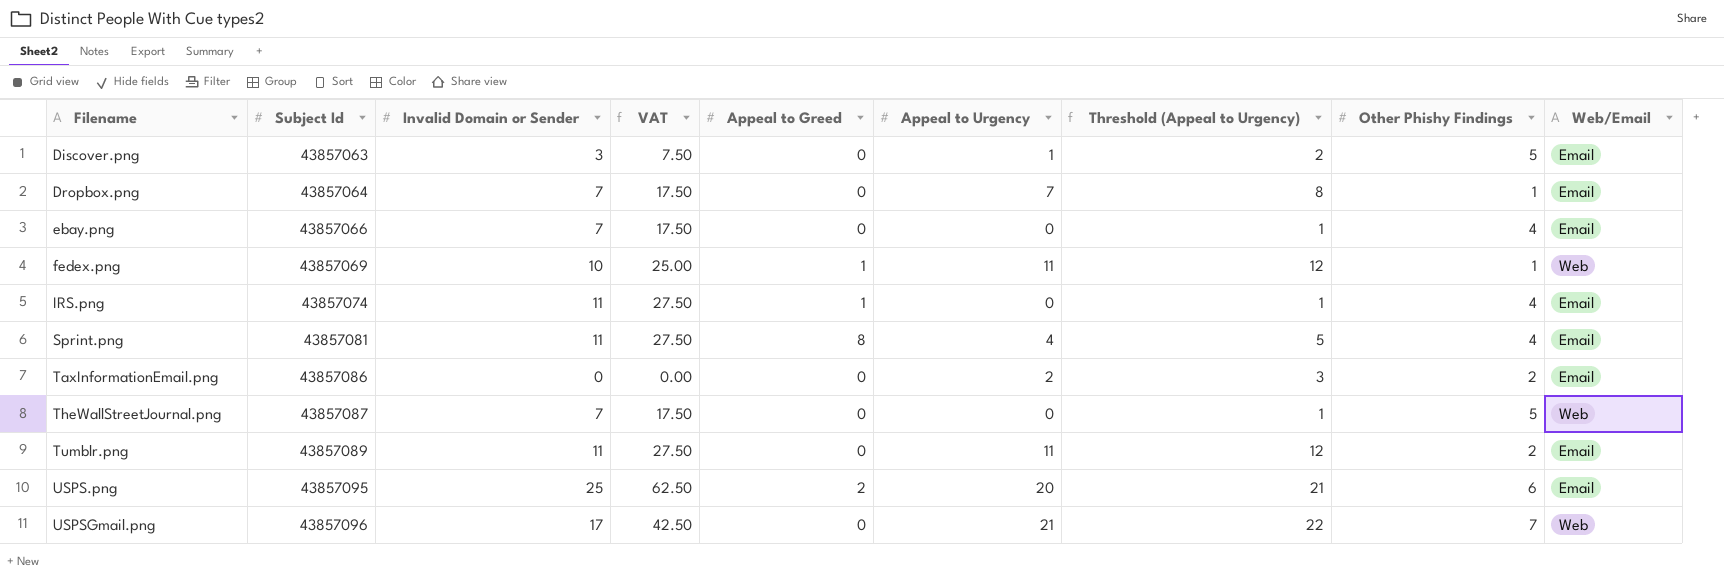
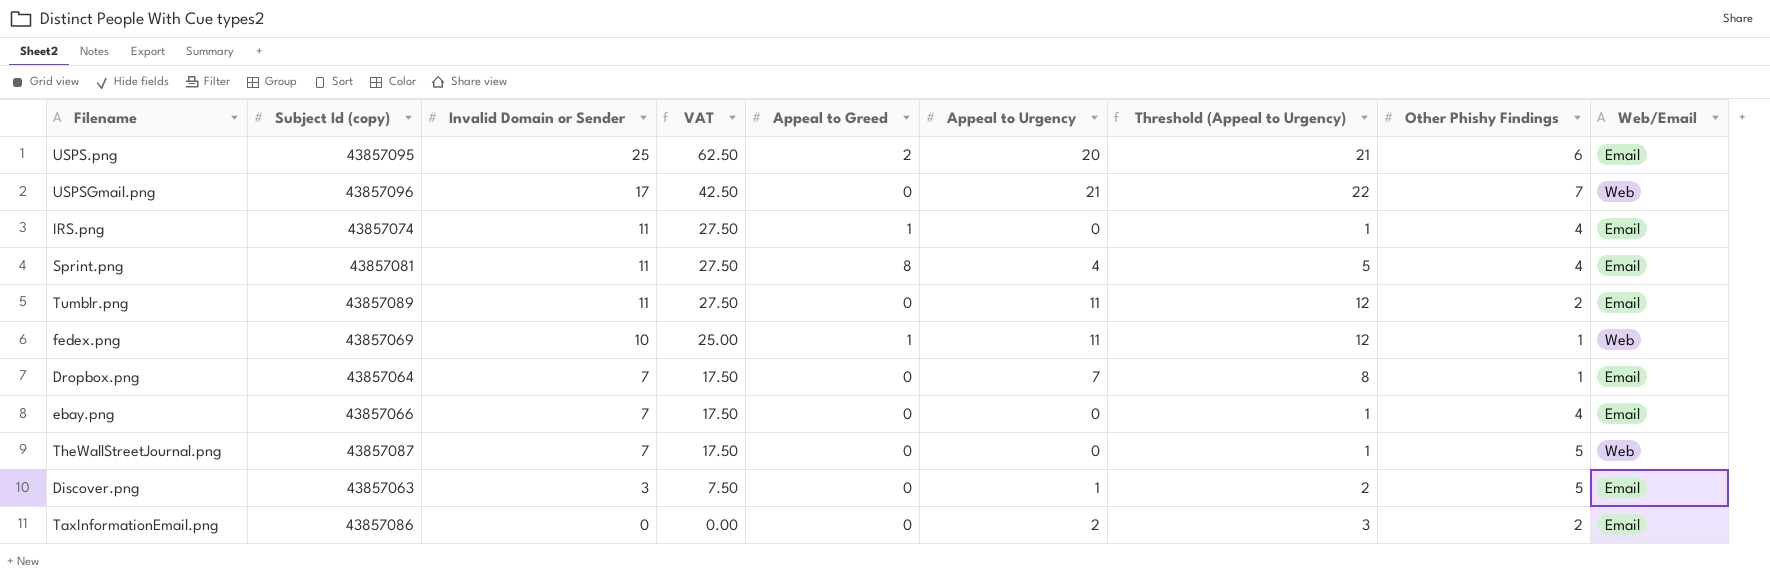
row order: Filename ascending -> Invalid Domain or Sender descending
column name: Subject Id -> Subject Id (copy)

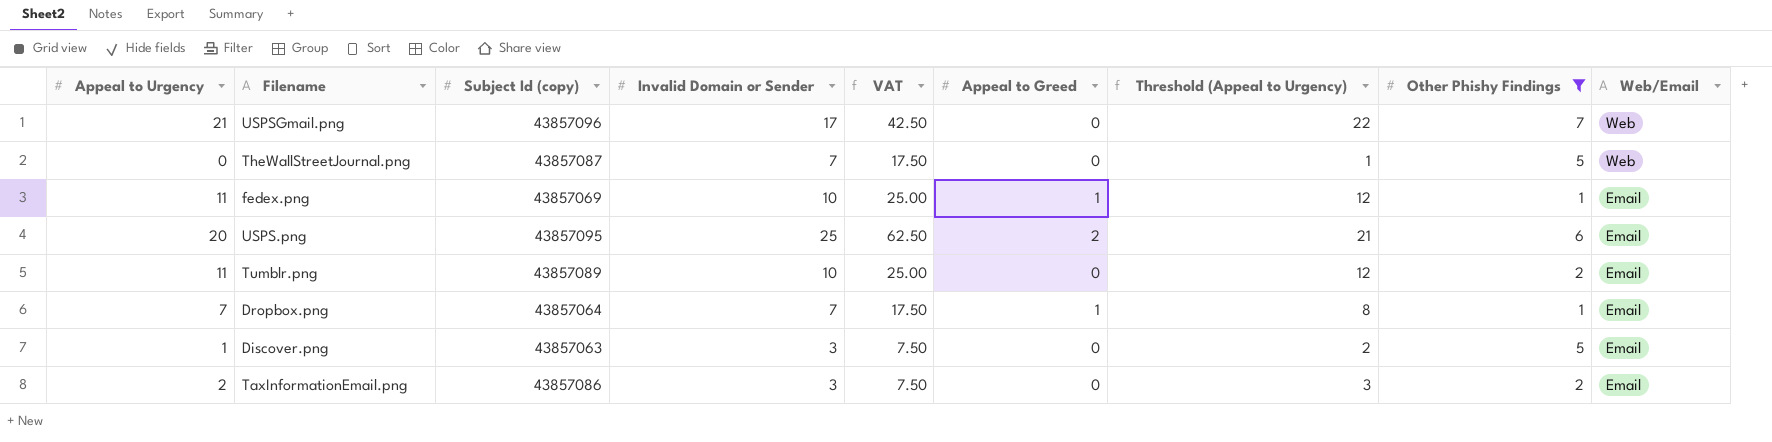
filter: none -> Other Phishy Findings != 4
row order: Invalid Domain or Sender descending -> Web/Email descending
column Appeal to Urgency | position: 6 -> 1
fedex.png | Web/Email: Web -> Email
Tumblr.png | Invalid Domain or Sender: 11 -> 10
Tumblr.png | VAT: 27.50 -> 25.00
Dropbox.png | Appeal to Greed: 0 -> 1
TaxInformationEmail.png | Invalid Domain or Sender: 0 -> 3
TaxInformationEmail.png | VAT: 0.00 -> 7.50

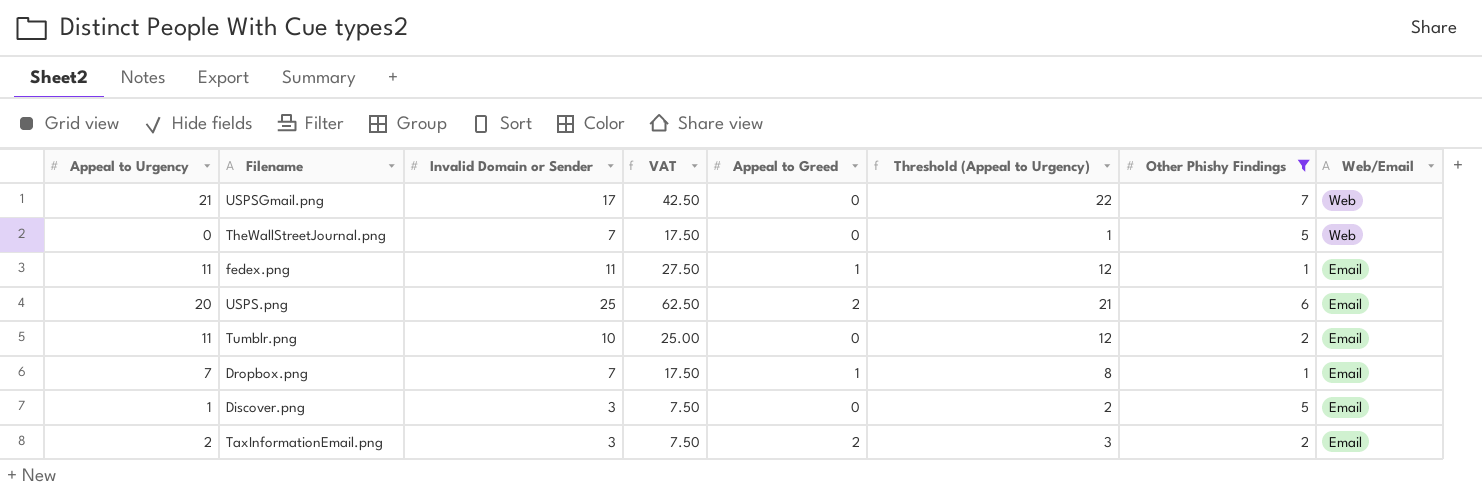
column Subject Id (copy) | position: 3 -> none
fedex.png | Invalid Domain or Sender: 10 -> 11
fedex.png | VAT: 25.00 -> 27.50
TaxInformationEmail.png | Appeal to Greed: 0 -> 2

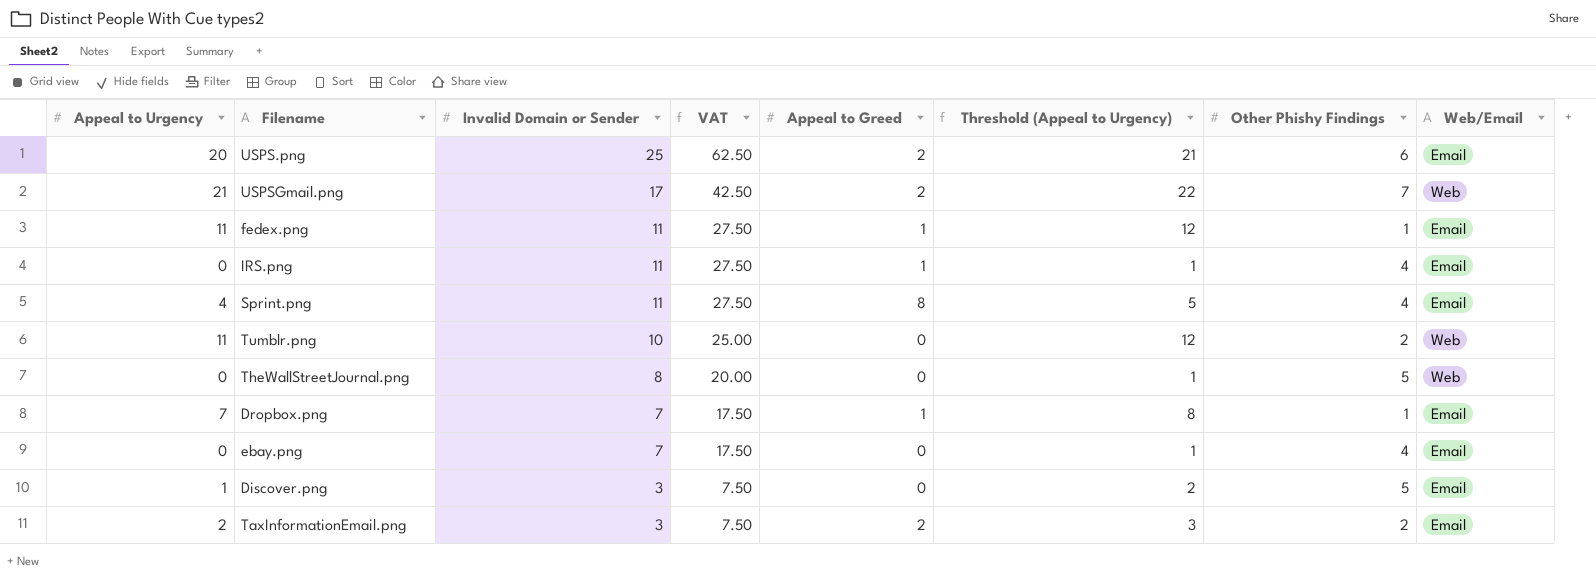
filter: Other Phishy Findings != 4 -> none
row order: Web/Email descending -> Invalid Domain or Sender descending
USPSGmail.png | Appeal to Greed: 0 -> 2
Tumblr.png | Web/Email: Email -> Web
TheWallStreetJournal.png | Invalid Domain or Sender: 7 -> 8
TheWallStreetJournal.png | VAT: 17.50 -> 20.00

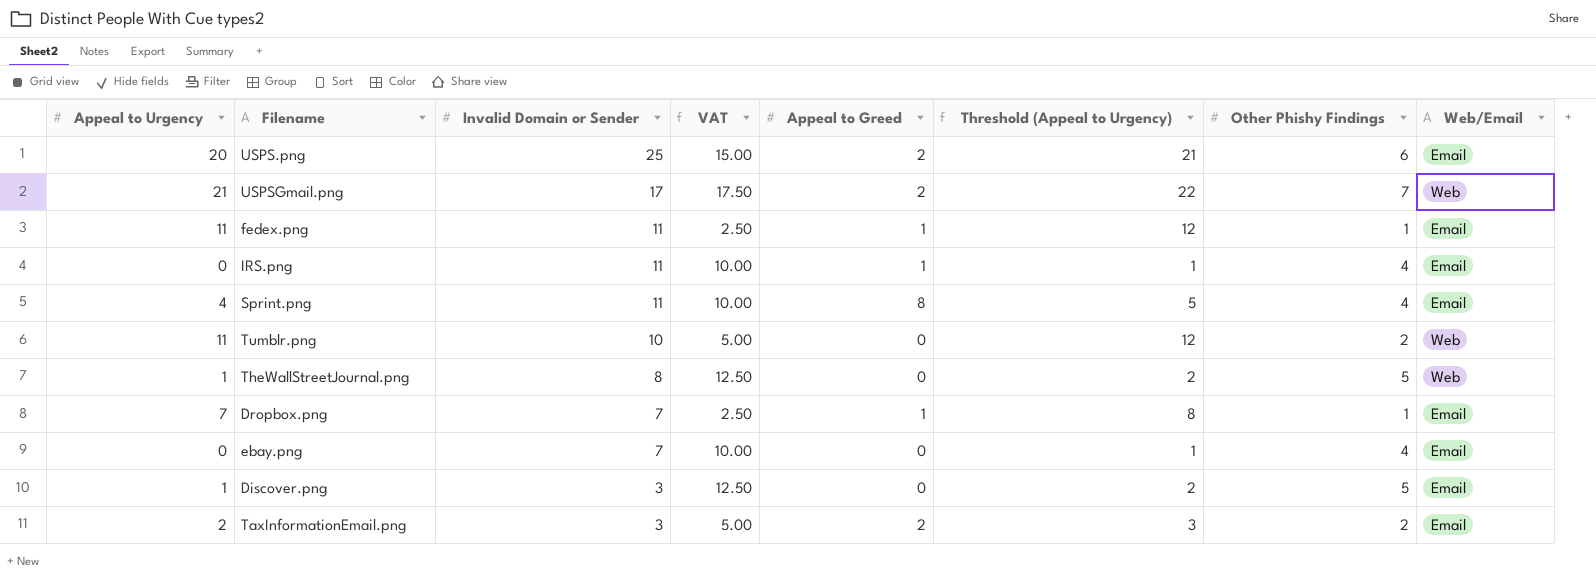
column VAT | formula: [Invalid Domain or Sender] * 2.5 -> [Other Phishy Findings] * 2.5
TheWallStreetJournal.png | Appeal to Urgency: 0 -> 1
TheWallStreetJournal.png | Threshold (Appeal to Urgency): 1 -> 2

